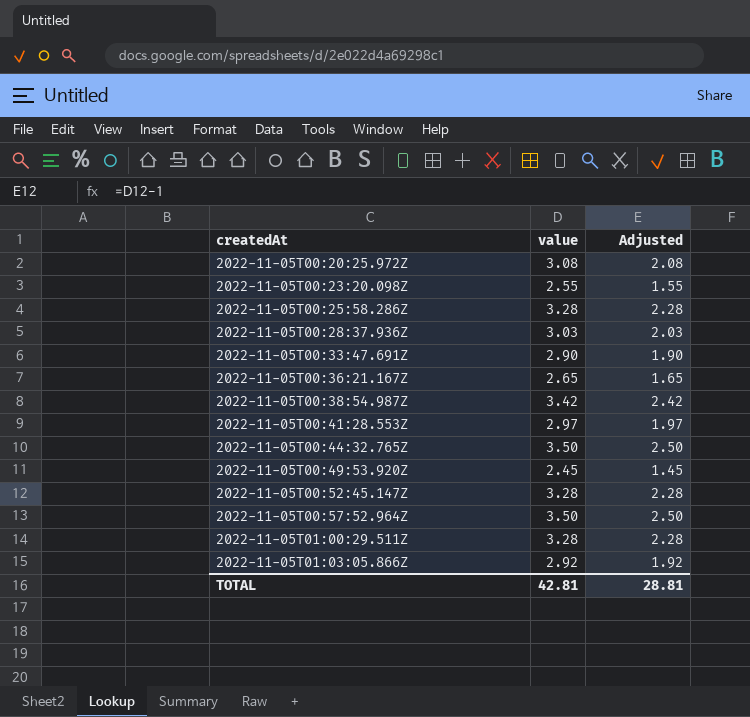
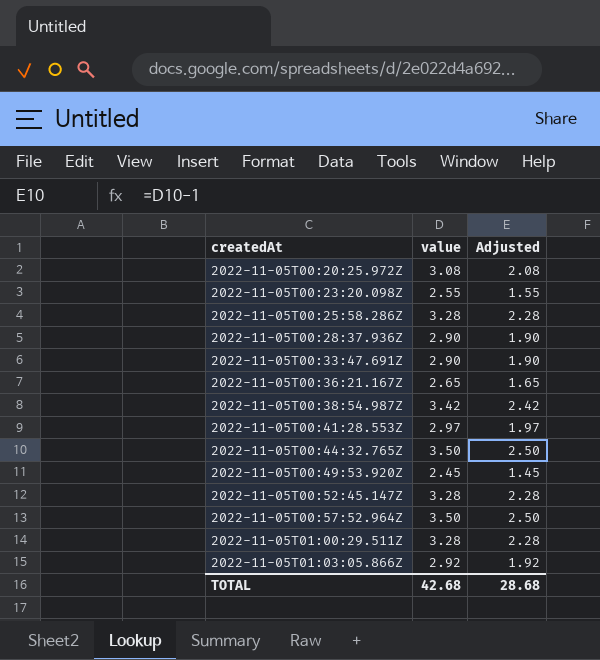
2022-11-05T00:28:37.936Z | value: 3.03 -> 2.90
2022-11-05T00:28:37.936Z | Adjusted: 2.03 -> 1.90
TOTAL | value: 42.81 -> 42.68
TOTAL | Adjusted: 28.81 -> 28.68

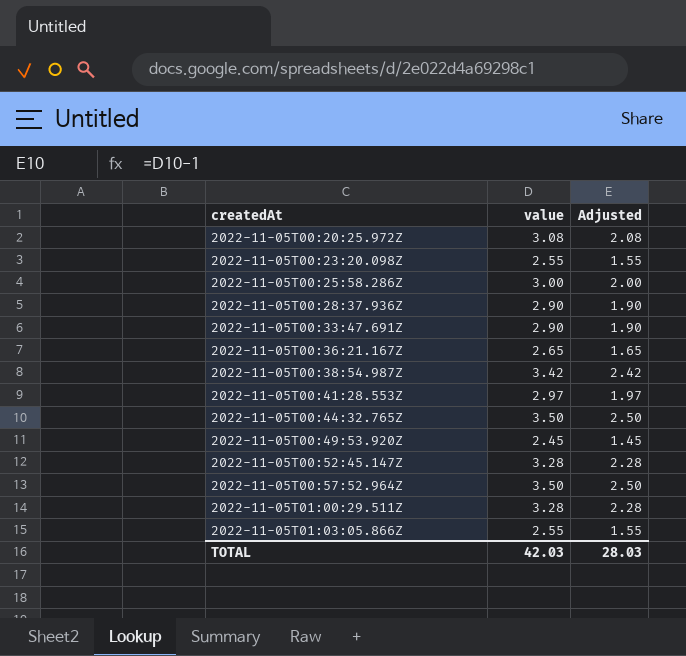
2022-11-05T00:25:58.286Z | value: 3.28 -> 3.00
2022-11-05T00:25:58.286Z | Adjusted: 2.28 -> 2.00
2022-11-05T01:03:05.866Z | value: 2.92 -> 2.55
2022-11-05T01:03:05.866Z | Adjusted: 1.92 -> 1.55
TOTAL | value: 42.68 -> 42.03
TOTAL | Adjusted: 28.68 -> 28.03

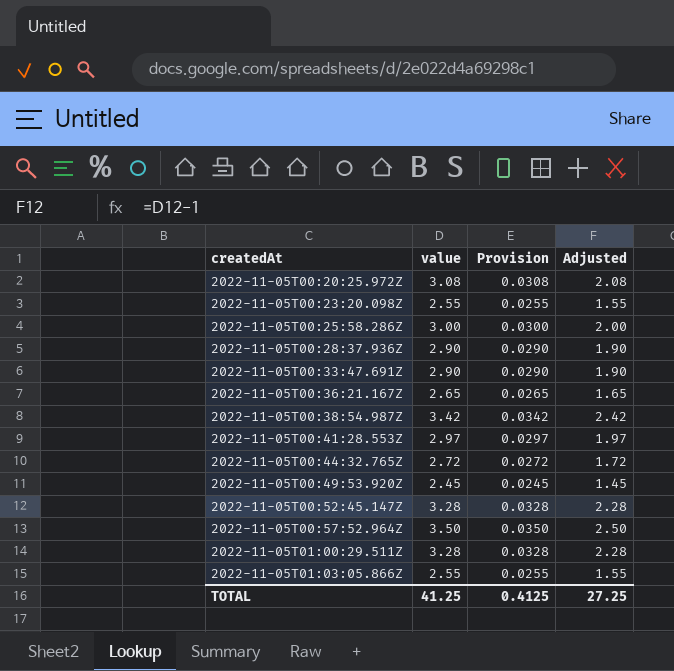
column Provision | formula: none -> [value] * 0.01
2022-11-05T00:44:32.765Z | value: 3.50 -> 2.72
2022-11-05T00:44:32.765Z | Adjusted: 2.50 -> 1.72
TOTAL | value: 42.03 -> 41.25
TOTAL | Adjusted: 28.03 -> 27.25

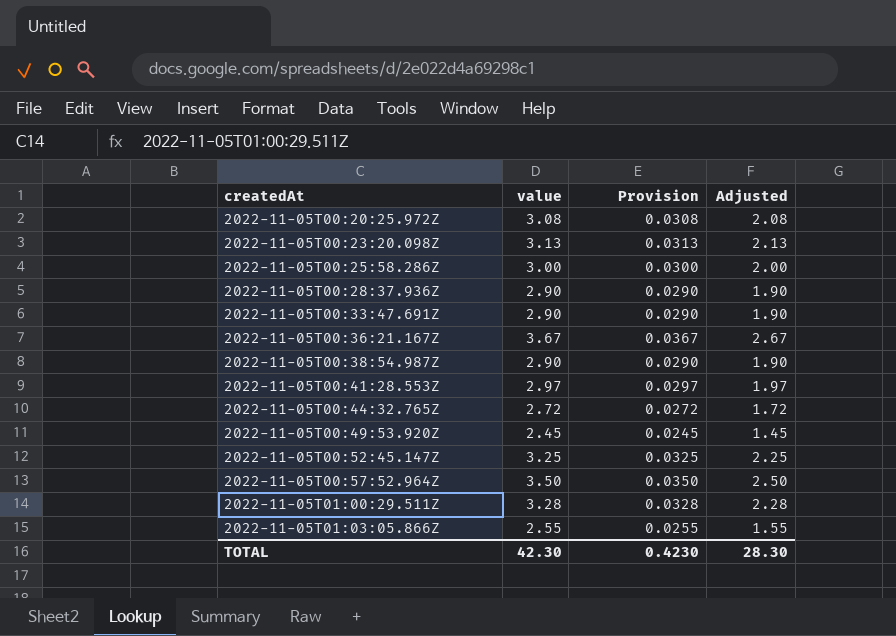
2022-11-05T00:23:20.098Z | value: 2.55 -> 3.13
2022-11-05T00:23:20.098Z | Provision: 0.0255 -> 0.0313
2022-11-05T00:23:20.098Z | Adjusted: 1.55 -> 2.13
2022-11-05T00:36:21.167Z | value: 2.65 -> 3.67
2022-11-05T00:36:21.167Z | Provision: 0.0265 -> 0.0367
2022-11-05T00:36:21.167Z | Adjusted: 1.65 -> 2.67
2022-11-05T00:38:54.987Z | value: 3.42 -> 2.90
2022-11-05T00:38:54.987Z | Provision: 0.0342 -> 0.0290
2022-11-05T00:38:54.987Z | Adjusted: 2.42 -> 1.90
2022-11-05T00:52:45.147Z | value: 3.28 -> 3.25
2022-11-05T00:52:45.147Z | Provision: 0.0328 -> 0.0325
2022-11-05T00:52:45.147Z | Adjusted: 2.28 -> 2.25
TOTAL | value: 41.25 -> 42.30
TOTAL | Provision: 0.4125 -> 0.4230
TOTAL | Adjusted: 27.25 -> 28.30

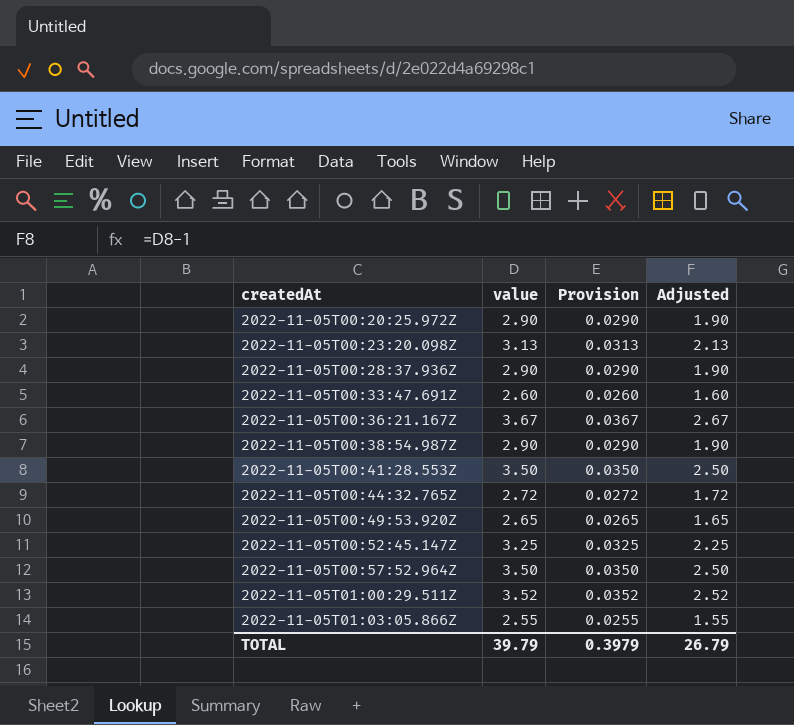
row 2022-11-05T00:25:58.286Z: 3.00 | 0.0300 | 2.00 -> none
2022-11-05T00:20:25.972Z | value: 3.08 -> 2.90
2022-11-05T00:20:25.972Z | Provision: 0.0308 -> 0.0290
2022-11-05T00:20:25.972Z | Adjusted: 2.08 -> 1.90
2022-11-05T00:33:47.691Z | value: 2.90 -> 2.60
2022-11-05T00:33:47.691Z | Provision: 0.0290 -> 0.0260
2022-11-05T00:33:47.691Z | Adjusted: 1.90 -> 1.60
2022-11-05T00:41:28.553Z | value: 2.97 -> 3.50
2022-11-05T00:41:28.553Z | Provision: 0.0297 -> 0.0350
2022-11-05T00:41:28.553Z | Adjusted: 1.97 -> 2.50
2022-11-05T00:49:53.920Z | value: 2.45 -> 2.65
2022-11-05T00:49:53.920Z | Provision: 0.0245 -> 0.0265
2022-11-05T00:49:53.920Z | Adjusted: 1.45 -> 1.65
2022-11-05T01:00:29.511Z | value: 3.28 -> 3.52
2022-11-05T01:00:29.511Z | Provision: 0.0328 -> 0.0352
2022-11-05T01:00:29.511Z | Adjusted: 2.28 -> 2.52
TOTAL | value: 42.30 -> 39.79
TOTAL | Provision: 0.4230 -> 0.3979
TOTAL | Adjusted: 28.30 -> 26.79

